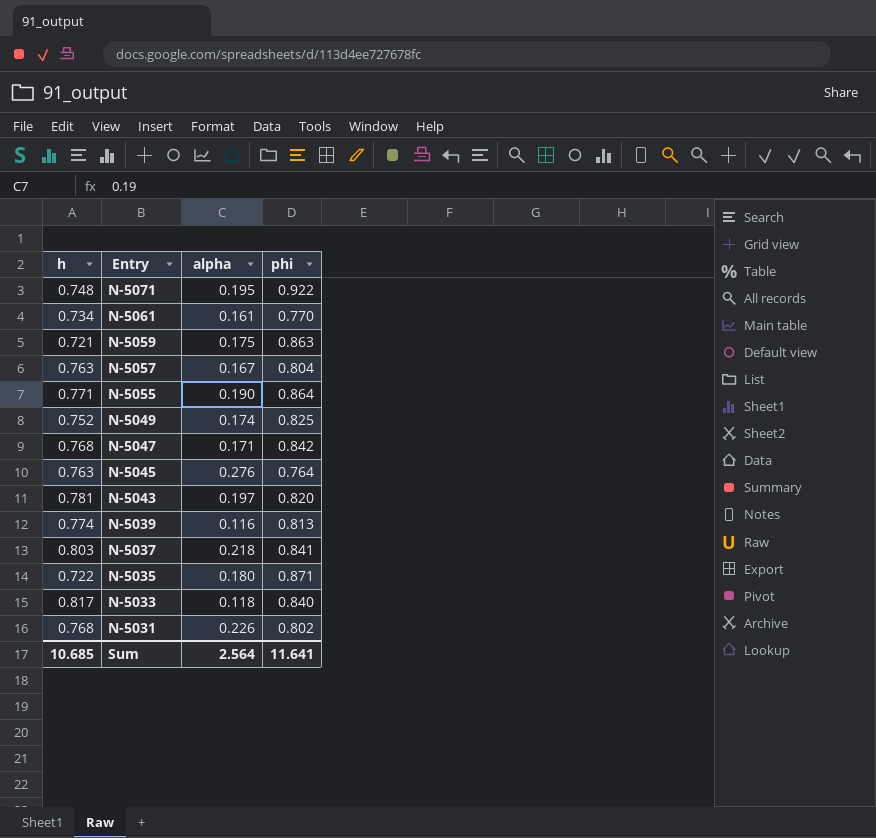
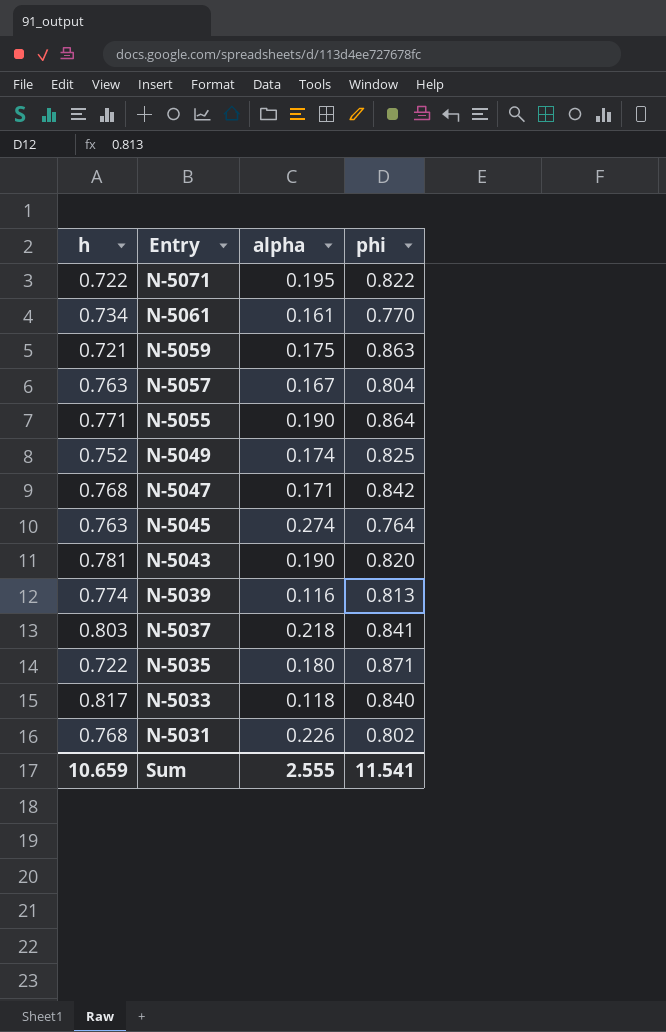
N-5071 | h: 0.748 -> 0.722
N-5071 | phi: 0.922 -> 0.822
N-5045 | alpha: 0.276 -> 0.274
N-5043 | alpha: 0.197 -> 0.190
Sum | h: 10.685 -> 10.659
Sum | alpha: 2.564 -> 2.555
Sum | phi: 11.641 -> 11.541

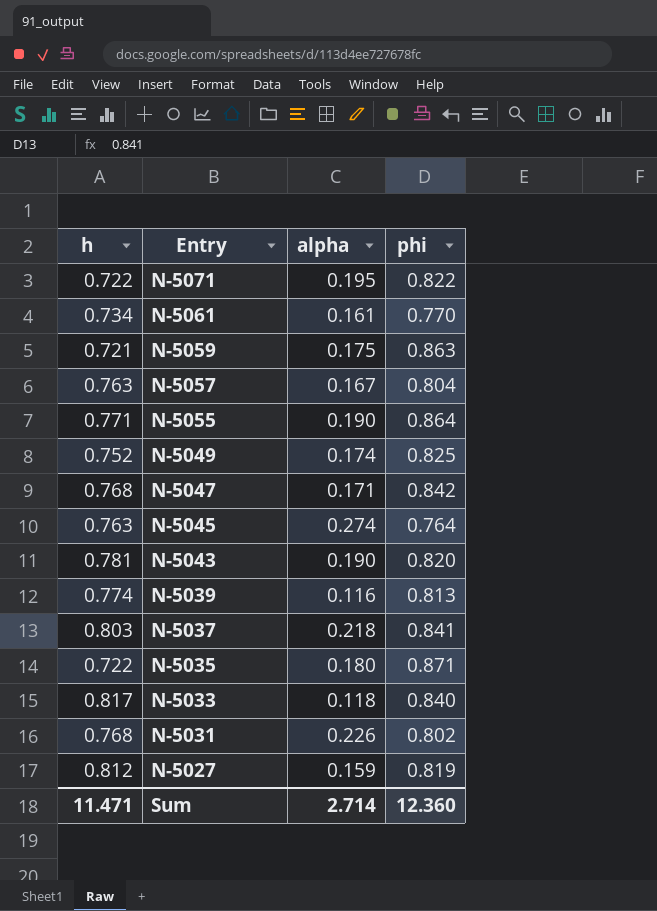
row N-5027: none -> 0.812 | 0.159 | 0.819
Sum | h: 10.659 -> 11.471
Sum | alpha: 2.555 -> 2.714
Sum | phi: 11.541 -> 12.360

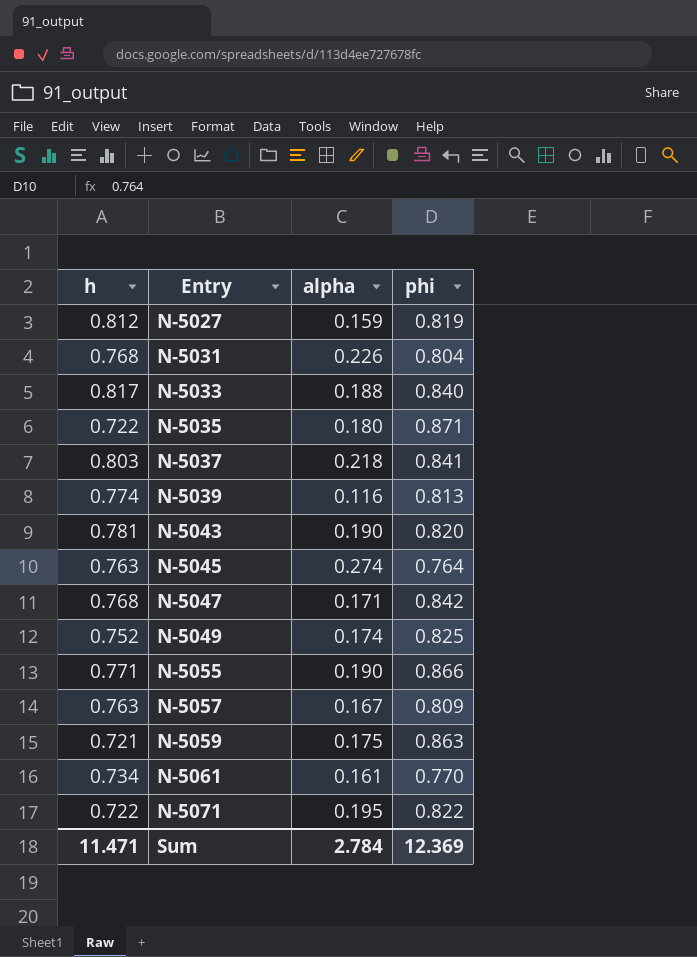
row order: Entry descending -> Entry ascending
N-5031 | phi: 0.802 -> 0.804
N-5033 | alpha: 0.118 -> 0.188
N-5055 | phi: 0.864 -> 0.866
N-5057 | phi: 0.804 -> 0.809
Sum | alpha: 2.714 -> 2.784
Sum | phi: 12.360 -> 12.369

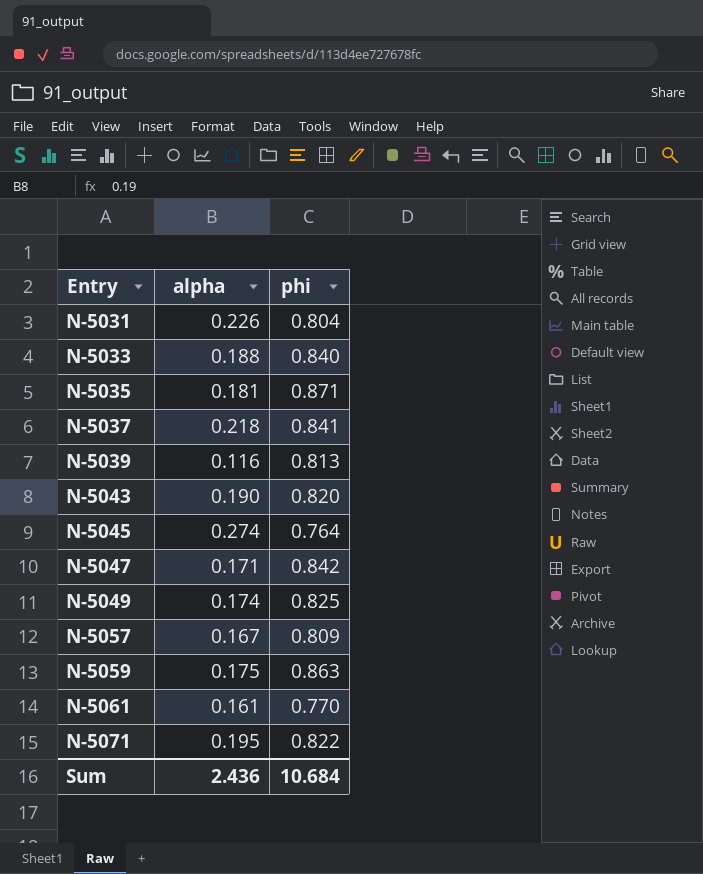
column h | position: 1 -> none
row N-5027: 0.812 | 0.159 | 0.819 -> none
row N-5055: 0.771 | 0.190 | 0.866 -> none
N-5035 | alpha: 0.180 -> 0.181
Sum | alpha: 2.784 -> 2.436
Sum | phi: 12.369 -> 10.684

